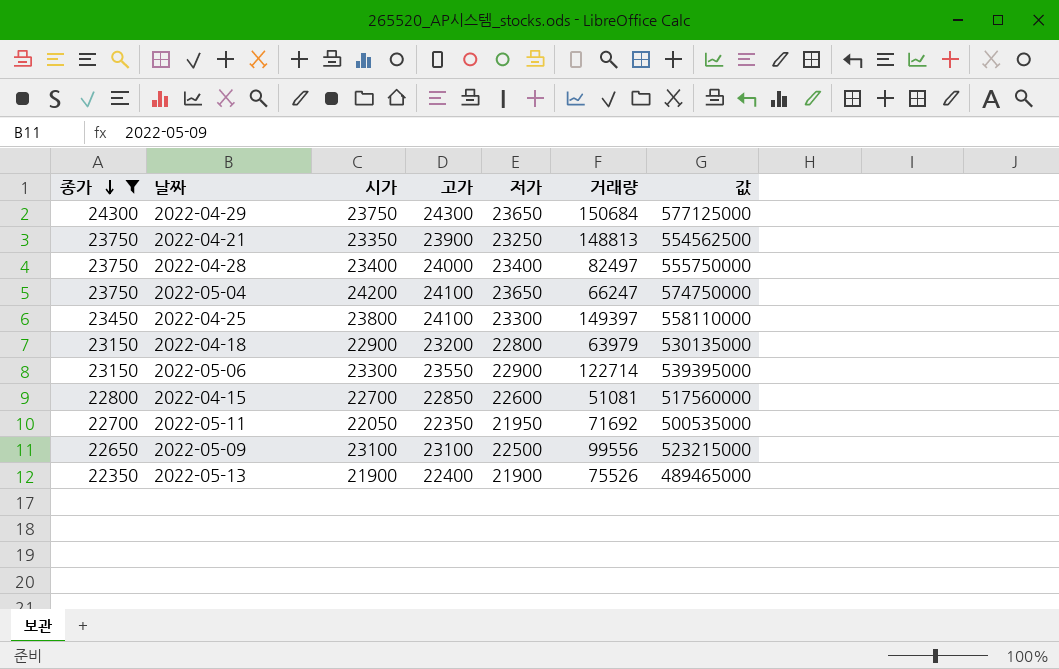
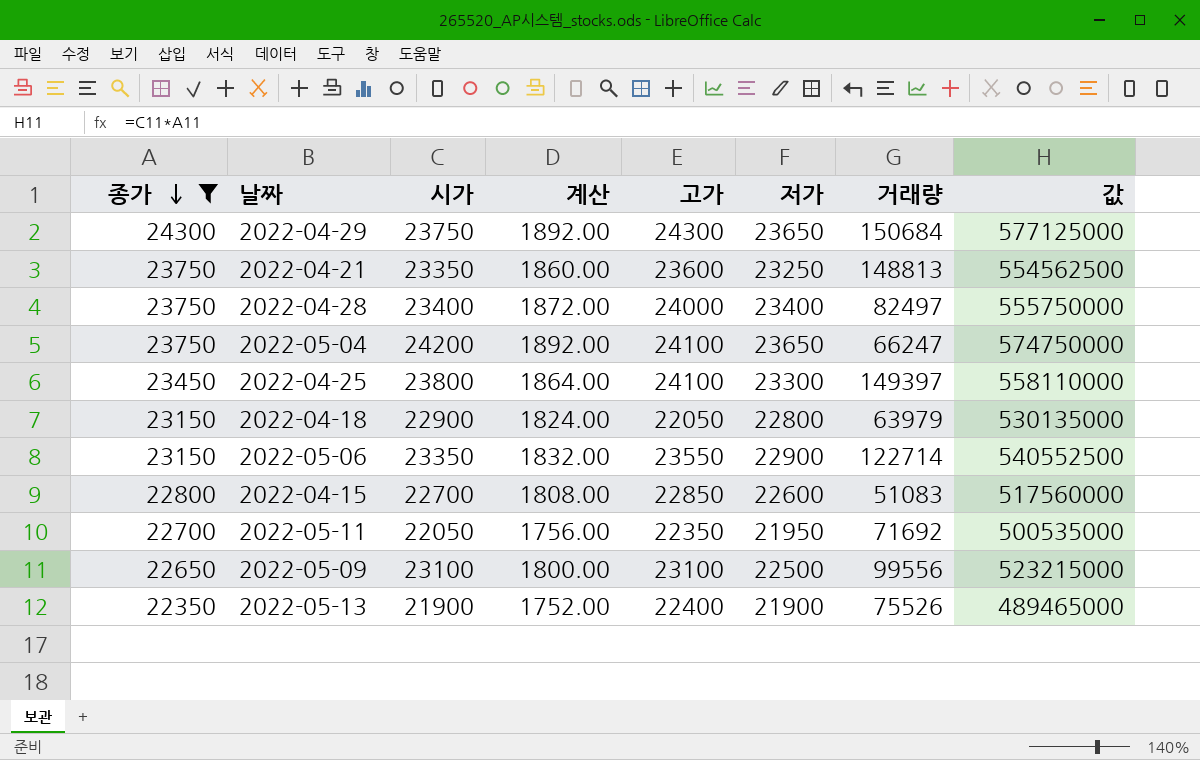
column 계산 | formula: none -> [저가] * 0.08
2022-04-21 | 고가: 23900 -> 23600
2022-04-18 | 고가: 23200 -> 22050
2022-05-06 | 시가: 23300 -> 23350
2022-05-06 | 값: 539395000 -> 540552500
2022-04-15 | 거래량: 51081 -> 51083

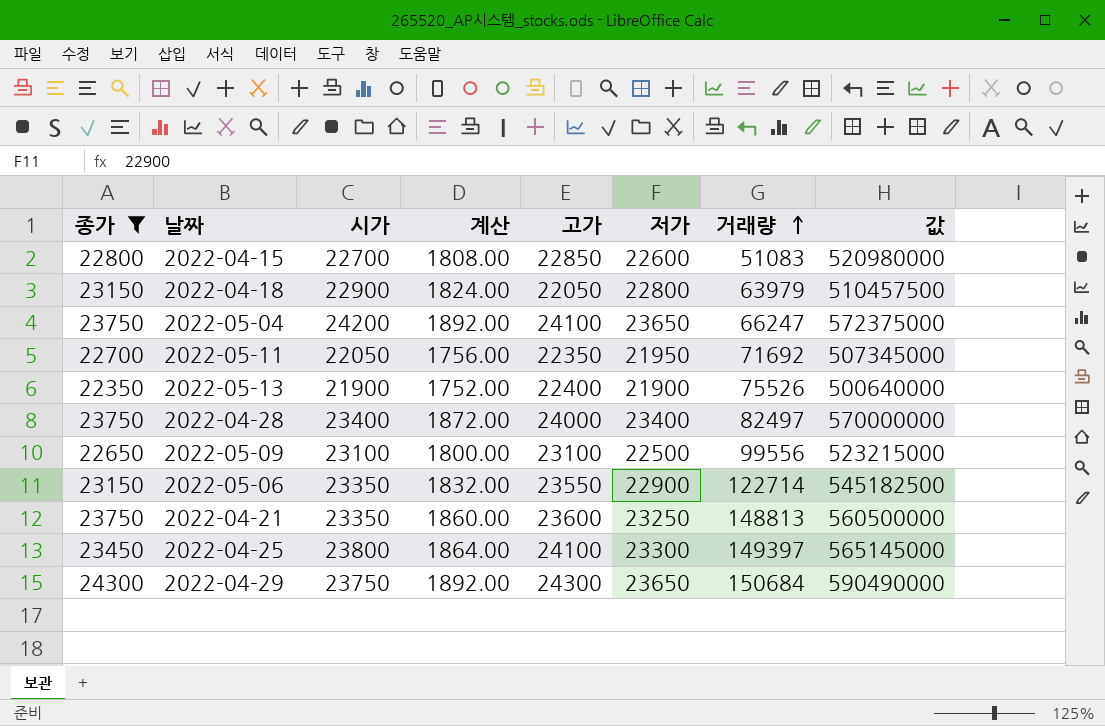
row order: 종가 descending -> 거래량 ascending
column 값 | formula: [종가] * [시가] -> [종가] * [고가]

